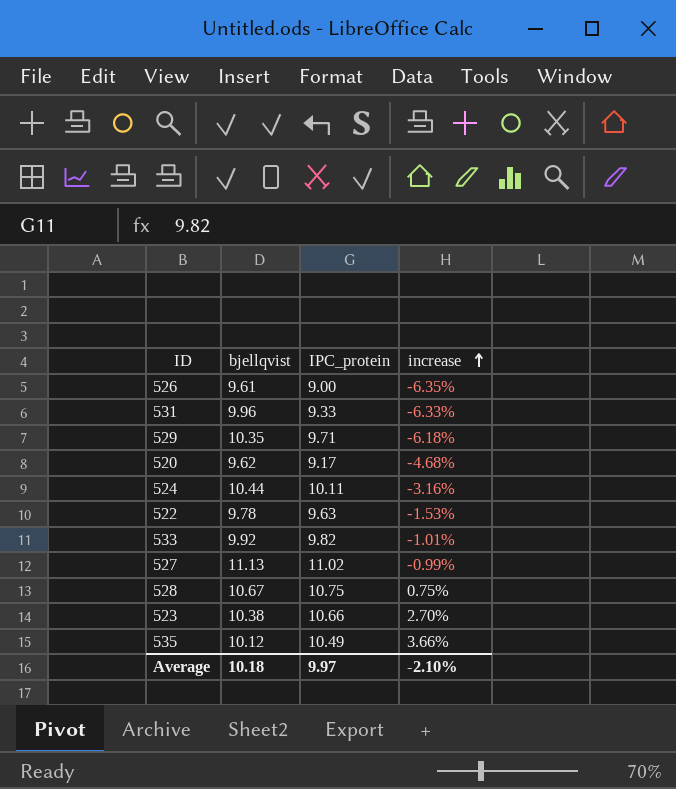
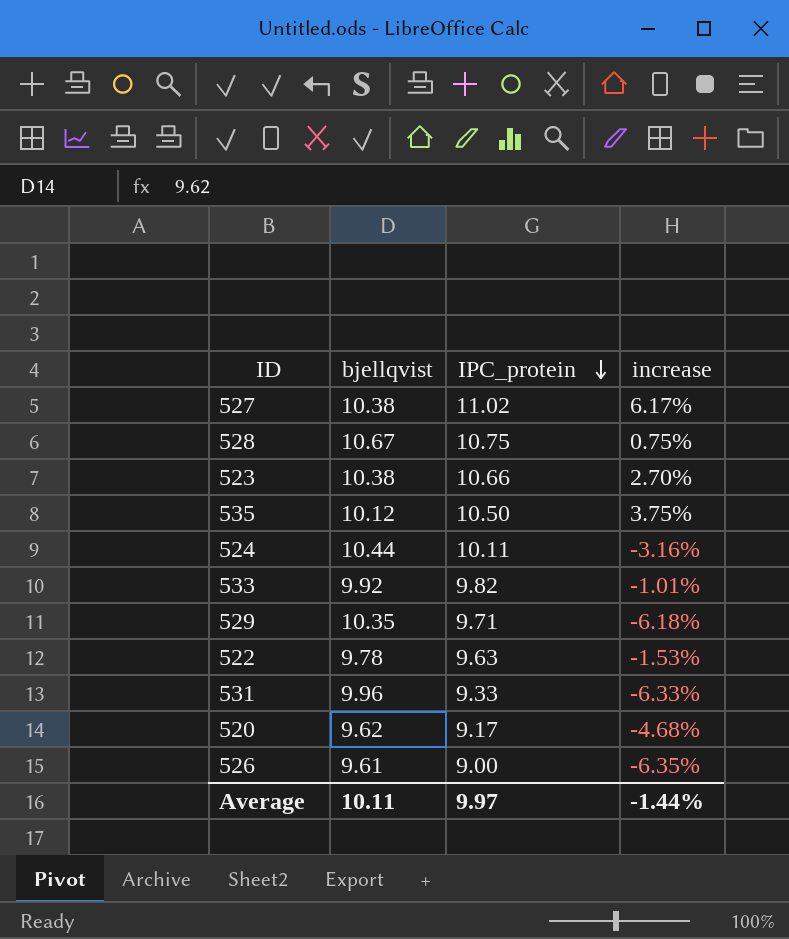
row order: increase ascending -> IPC_protein descending
527 | bjellqvist: 11.13 -> 10.38
527 | increase: -0.99% -> 6.17%
535 | IPC_protein: 10.49 -> 10.50
535 | increase: 3.66% -> 3.75%
Average | bjellqvist: 10.18 -> 10.11
Average | increase: -2.10% -> -1.44%

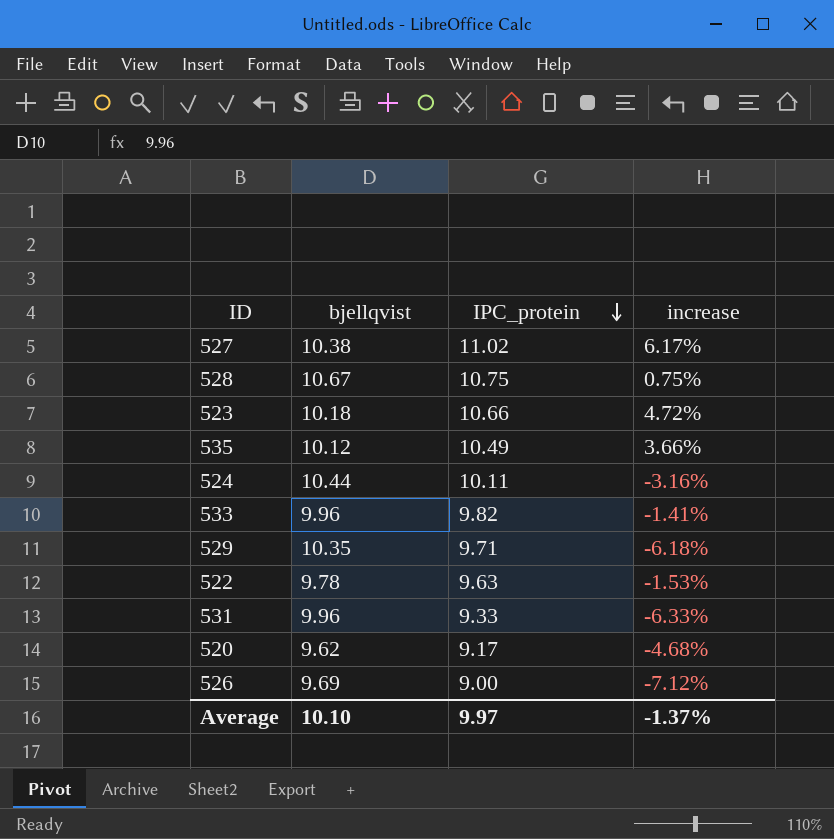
523 | bjellqvist: 10.38 -> 10.18
523 | increase: 2.70% -> 4.72%
535 | IPC_protein: 10.50 -> 10.49
535 | increase: 3.75% -> 3.66%
533 | bjellqvist: 9.92 -> 9.96
533 | increase: -1.01% -> -1.41%
526 | bjellqvist: 9.61 -> 9.69
526 | increase: -6.35% -> -7.12%
Average | bjellqvist: 10.11 -> 10.10
Average | increase: -1.44% -> -1.37%

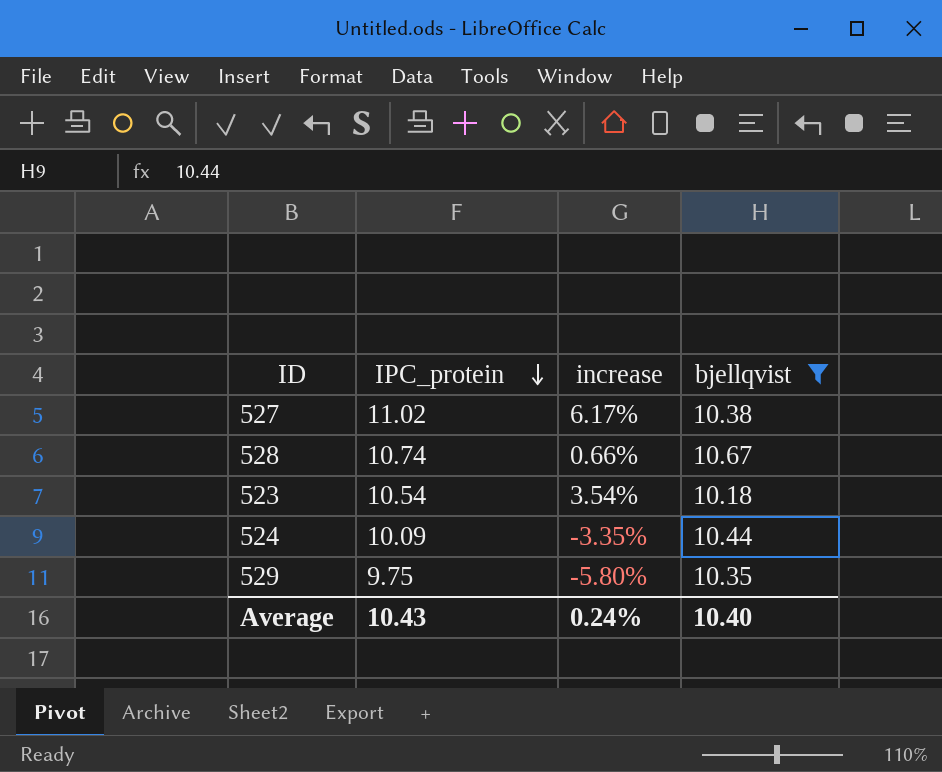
filter: none -> bjellqvist >= 10.18
column bjellqvist | position: 2 -> 4
528 | IPC_protein: 10.75 -> 10.74
528 | increase: 0.75% -> 0.66%
523 | IPC_protein: 10.66 -> 10.54
523 | increase: 4.72% -> 3.54%
524 | IPC_protein: 10.11 -> 10.09
524 | increase: -3.16% -> -3.35%
529 | IPC_protein: 9.71 -> 9.75
529 | increase: -6.18% -> -5.80%
Average | IPC_protein: 9.97 -> 10.43
Average | increase: -1.37% -> 0.24%
Average | bjellqvist: 10.10 -> 10.40

